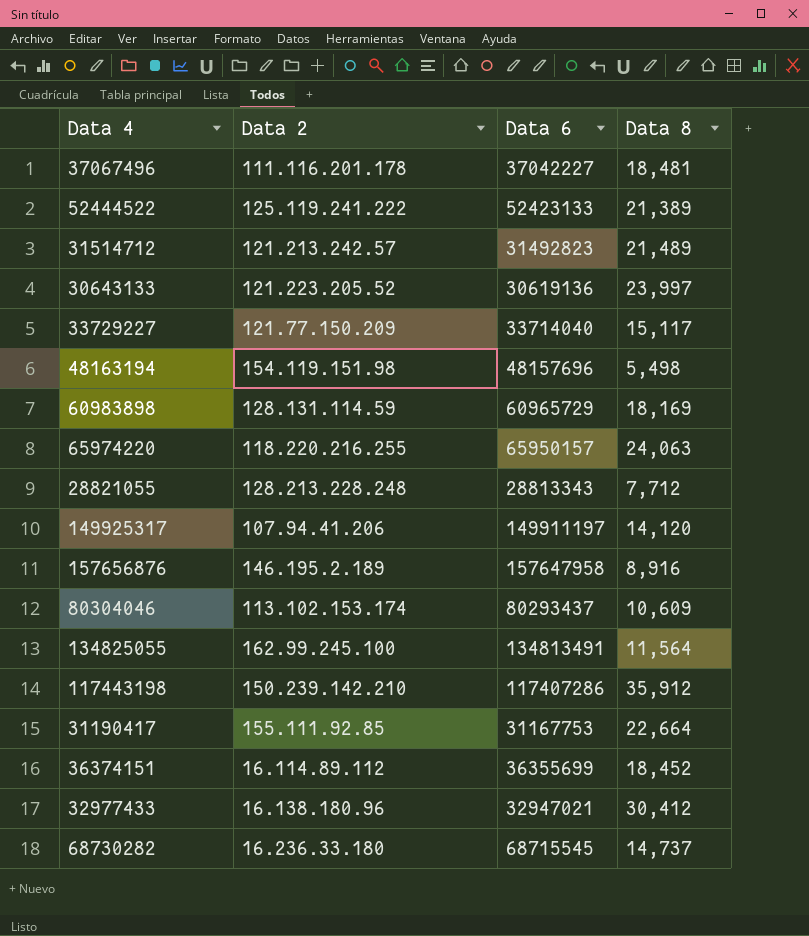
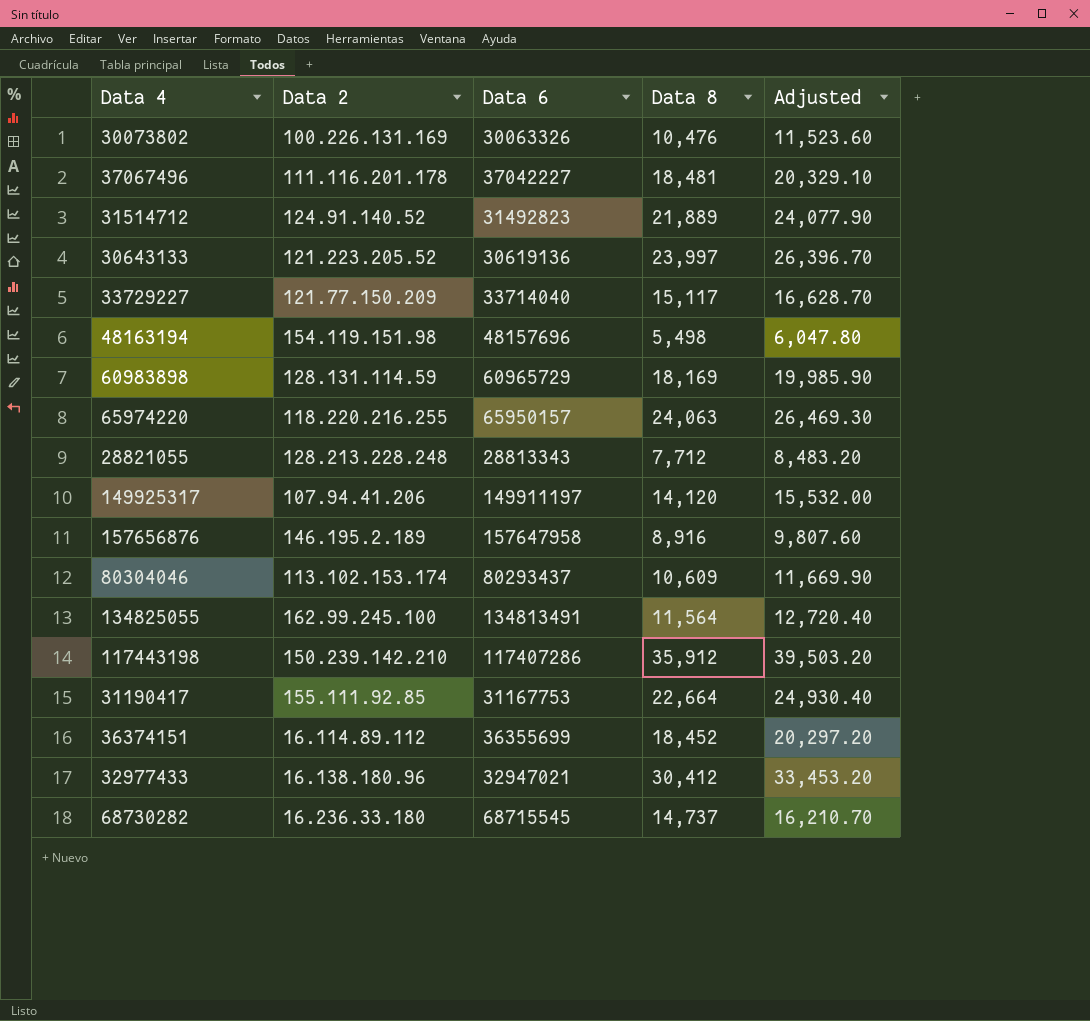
column Adjusted | formula: none -> [Data 8] * 1.1
row 52444522: 125.119.241.222 | 52423133 | 21,389 -> none
row 30073802: none -> 100.226.131.169 | 30063326 | 10,476 | 11,523.60
31514712 | Data 2: 121.213.242.57 -> 124.91.140.52
31514712 | Data 8: 21,489 -> 21,889

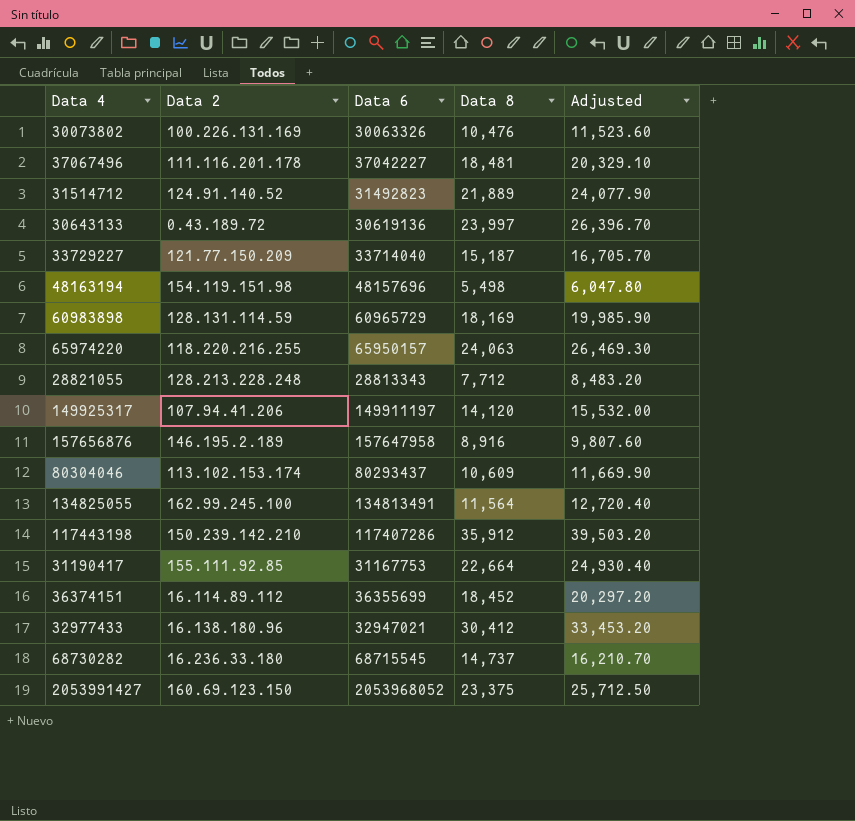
30643133 | Data 2: 121.223.205.52 -> 0.43.189.72
33729227 | Data 8: 15,117 -> 15,187
33729227 | Adjusted: 16,628.70 -> 16,705.70
row 2053991427: none -> 160.69.123.150 | 2053968052 | 23,375 | 25,712.50

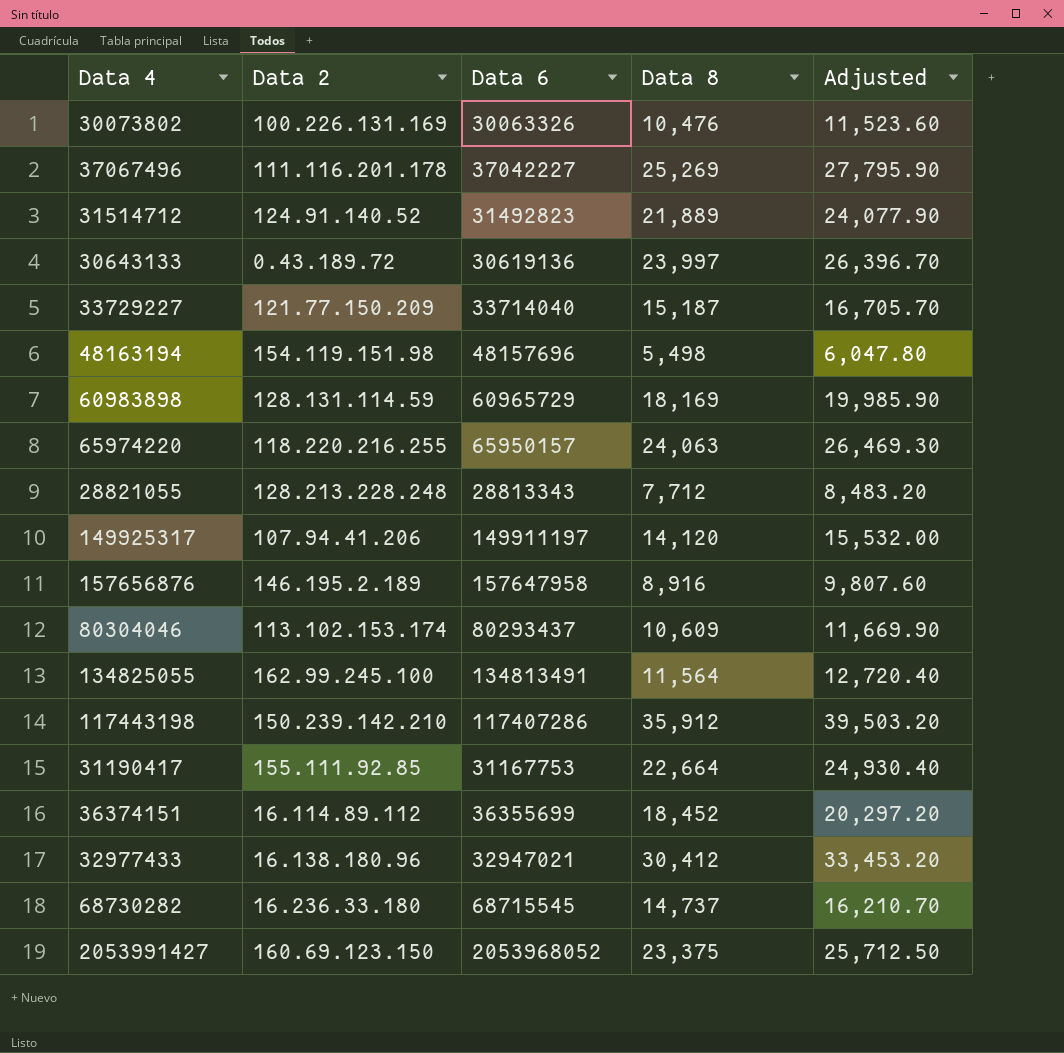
37067496 | Data 8: 18,481 -> 25,269
37067496 | Adjusted: 20,329.10 -> 27,795.90

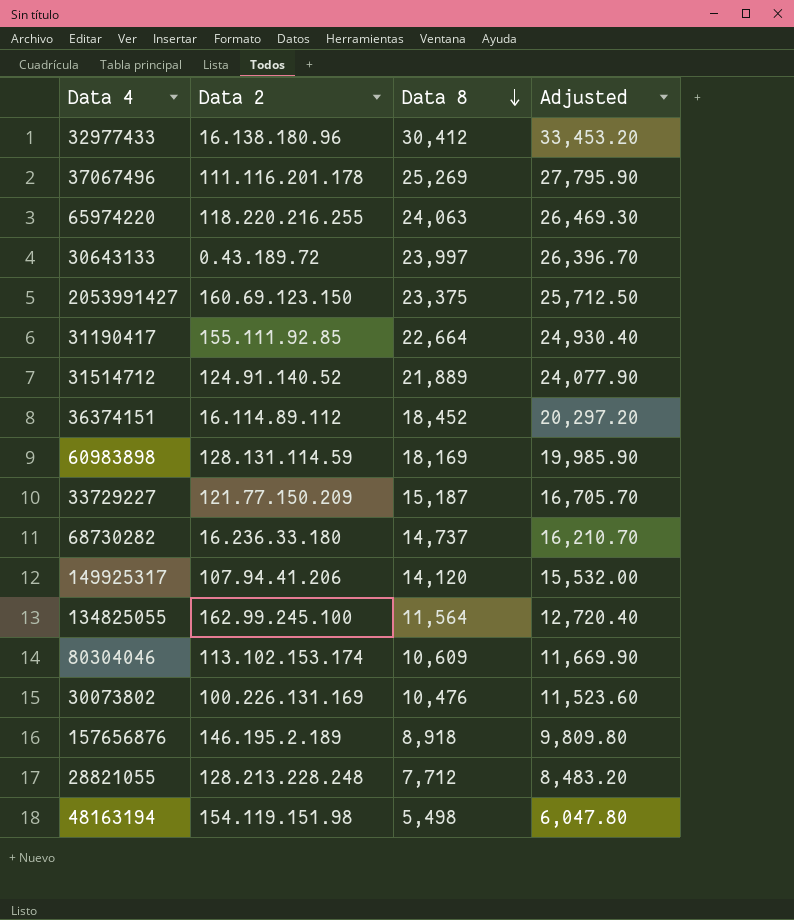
row order: none -> Data 8 descending
column Data 6 | position: 3 -> none
row 117443198: 150.239.142.210 | 117407286 | 35,912 | 39,503.20 -> none
157656876 | Data 8: 8,916 -> 8,918
157656876 | Adjusted: 9,807.60 -> 9,809.80

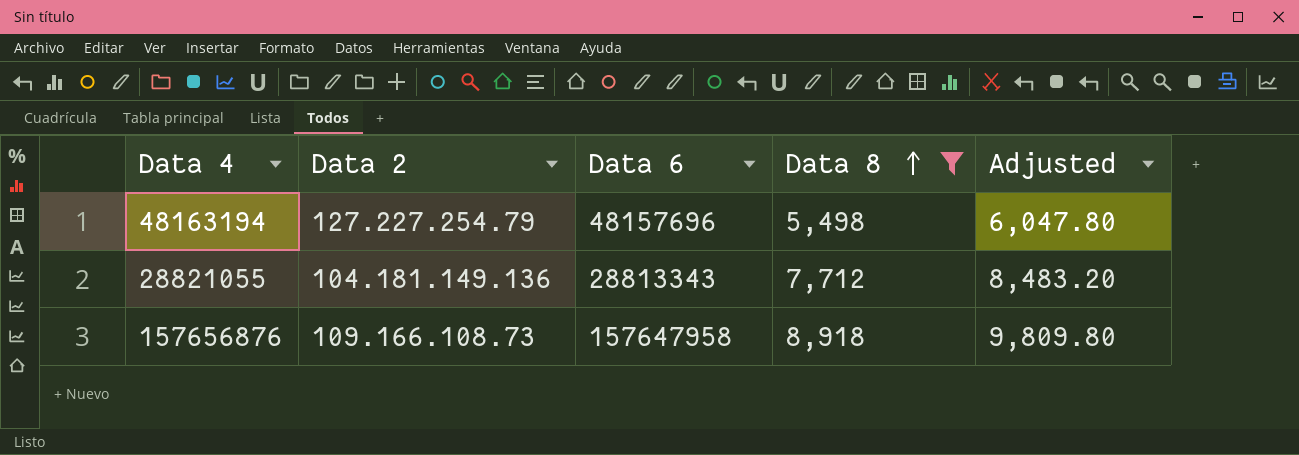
filter: none -> Data 8 <= 8,918
row order: Data 8 descending -> Data 8 ascending
column Data 6 | position: none -> 3
48163194 | Data 2: 154.119.151.98 -> 127.227.254.79
28821055 | Data 2: 128.213.228.248 -> 104.181.149.136
157656876 | Data 2: 146.195.2.189 -> 109.166.108.73

